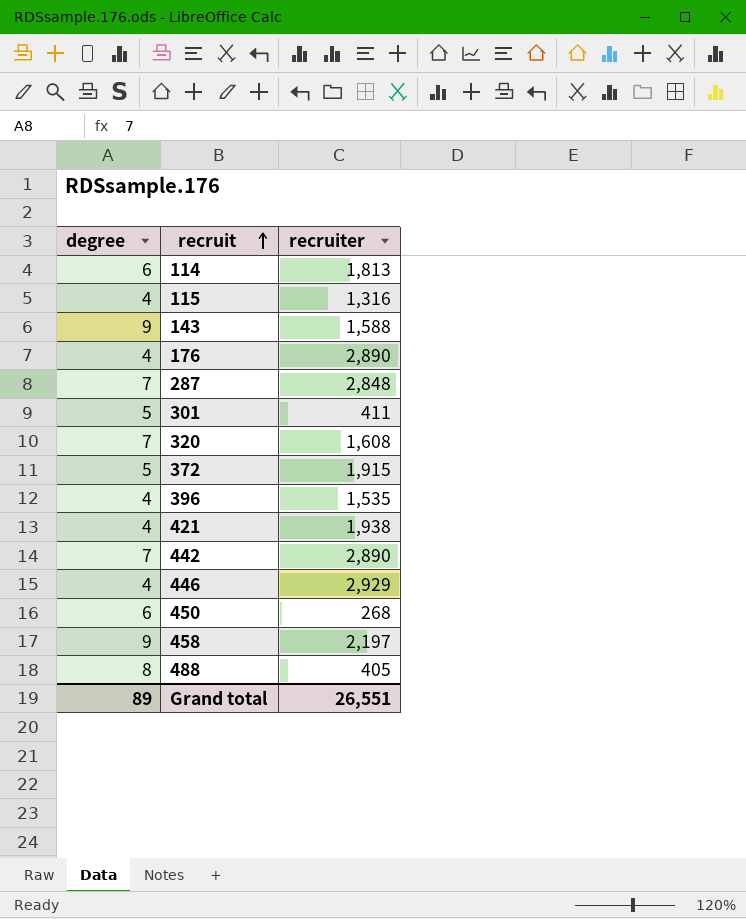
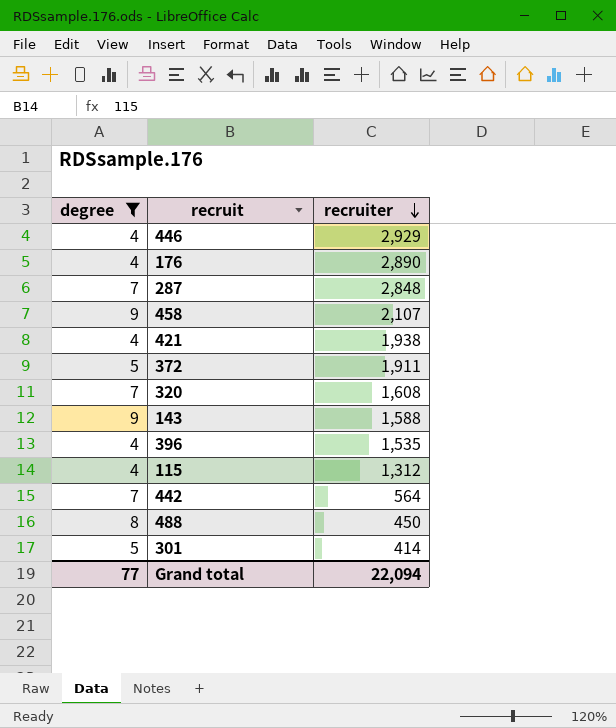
filter: none -> degree != 6
row order: recruit ascending -> recruiter descending
458 | recruiter: 2,197 -> 2,107
372 | recruiter: 1,915 -> 1,911
115 | recruiter: 1,316 -> 1,312
442 | recruiter: 2,890 -> 564
488 | recruiter: 405 -> 450
301 | recruiter: 411 -> 414
Grand total | degree: 89 -> 77
Grand total | recruiter: 26,551 -> 22,094

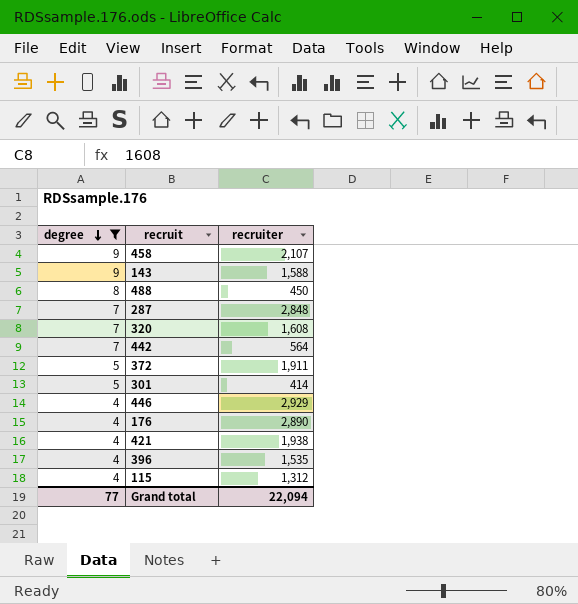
row order: recruiter descending -> degree descending

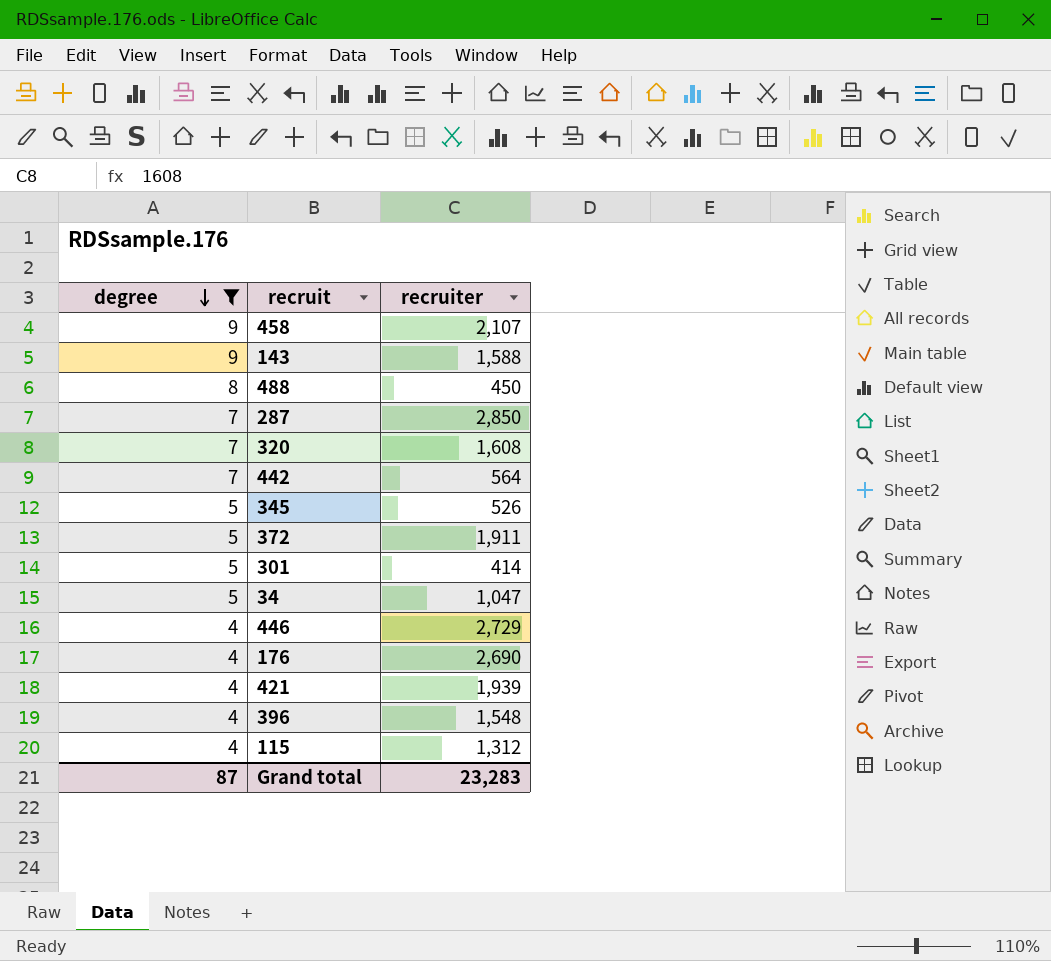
287 | recruiter: 2,848 -> 2,850
row 345: none -> 5 | 526
row 34: none -> 5 | 1,047
446 | recruiter: 2,929 -> 2,729
176 | recruiter: 2,890 -> 2,690
421 | recruiter: 1,938 -> 1,939
396 | recruiter: 1,535 -> 1,548
Grand total | degree: 77 -> 87
Grand total | recruiter: 22,094 -> 23,283

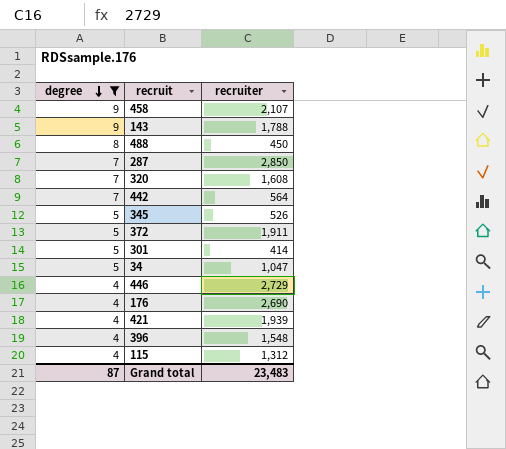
143 | recruiter: 1,588 -> 1,788
Grand total | recruiter: 23,283 -> 23,483

